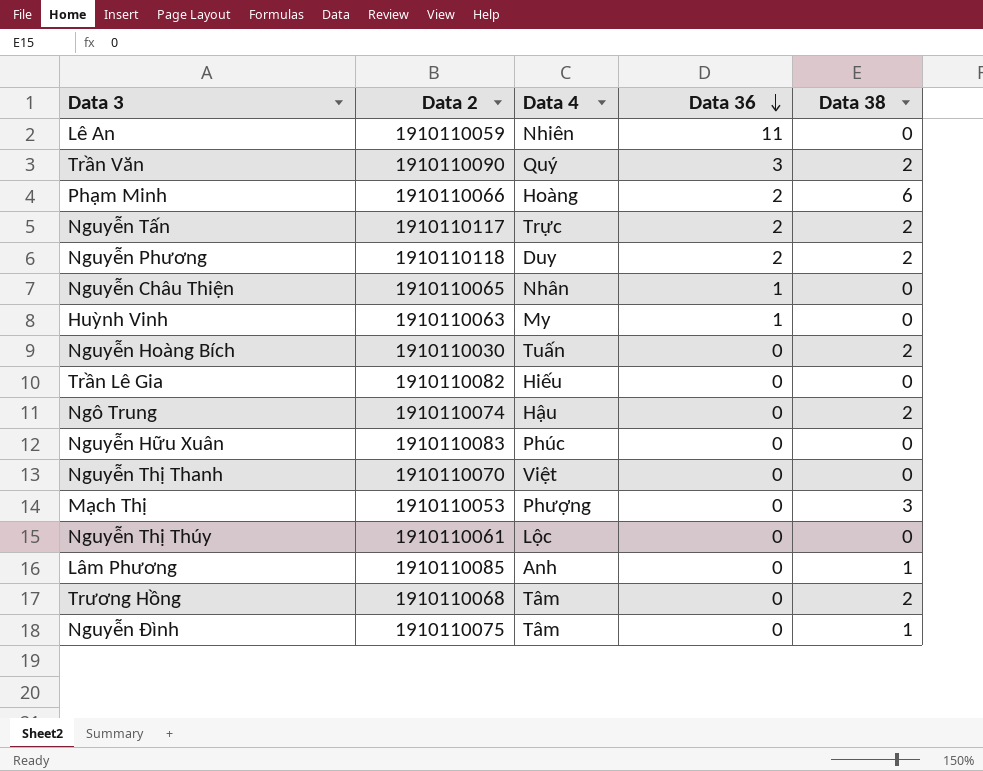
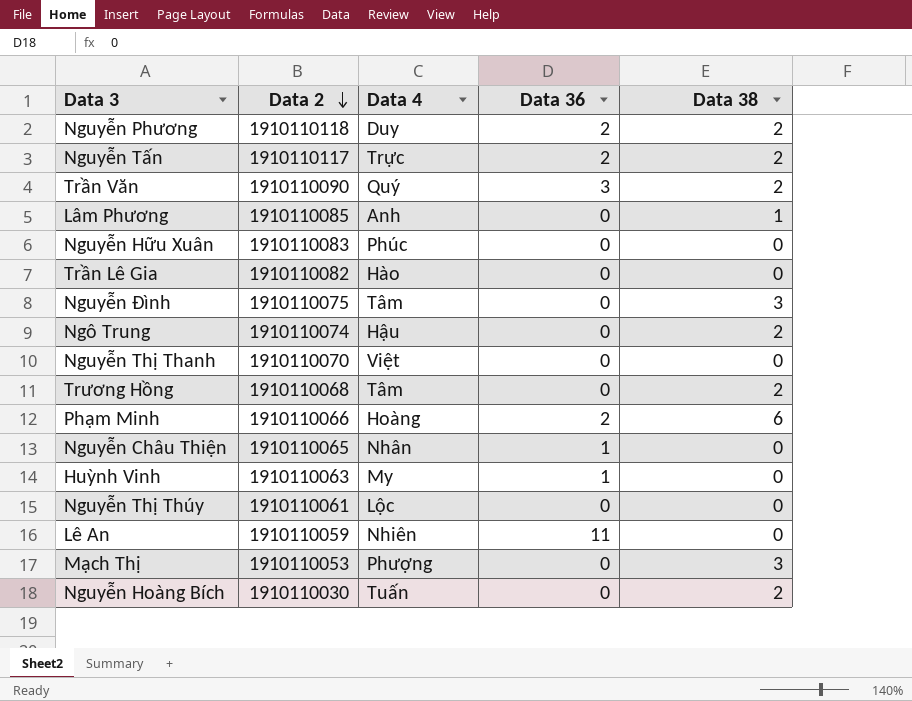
row order: Data 36 descending -> Data 2 descending
Trần Lê Gia | Data 4: Hiếu -> Hào
Nguyễn Đình | Data 38: 1 -> 3

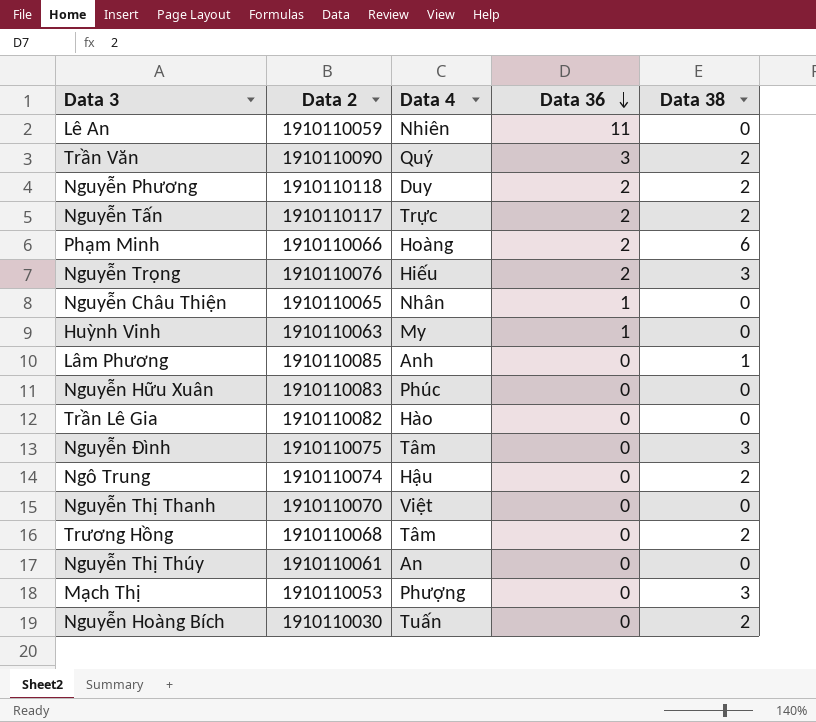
row order: Data 2 descending -> Data 36 descending
row Nguyễn Trọng: none -> 1910110076 | Hiếu | 2 | 3
Nguyễn Thị Thúy | Data 4: Lộc -> An

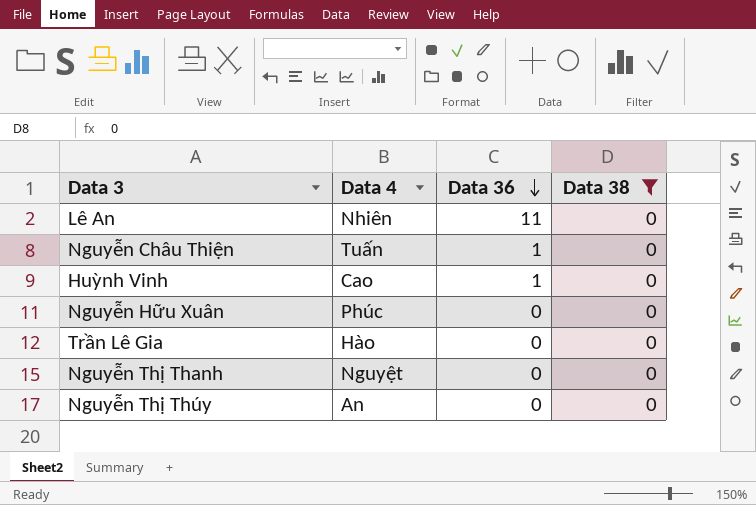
filter: none -> Data 38 = 0
column Data 2 | position: 2 -> none
Nguyễn Châu Thiện | Data 4: Nhân -> Tuấn
Huỳnh Vinh | Data 4: My -> Cao
Nguyễn Thị Thanh | Data 4: Việt -> Nguyệt

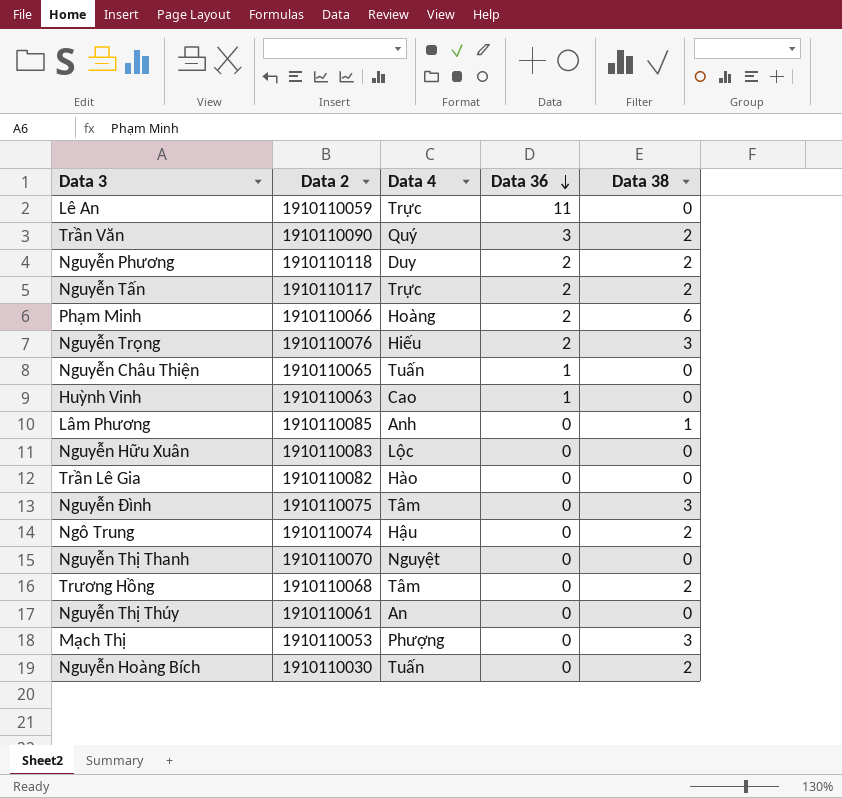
filter: Data 38 = 0 -> none
column Data 2 | position: none -> 2
Lê An | Data 4: Nhiên -> Trực
Nguyễn Hữu Xuân | Data 4: Phúc -> Lộc

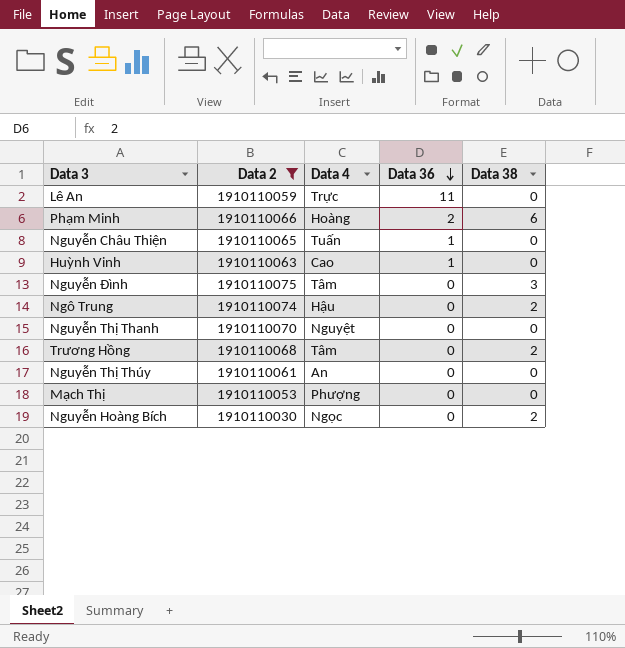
filter: none -> Data 2 <= 1910110075
Mạch Thị | Data 38: 3 -> 0
Nguyễn Hoàng Bích | Data 4: Tuấn -> Ngọc

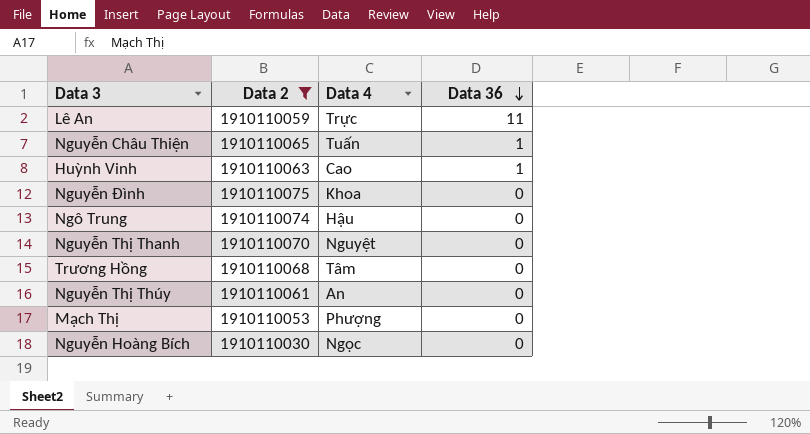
column Data 38 | position: 5 -> none
row Phạm Minh: 1910110066 | Hoàng | 2 | 6 -> none
Nguyễn Đình | Data 4: Tâm -> Khoa

